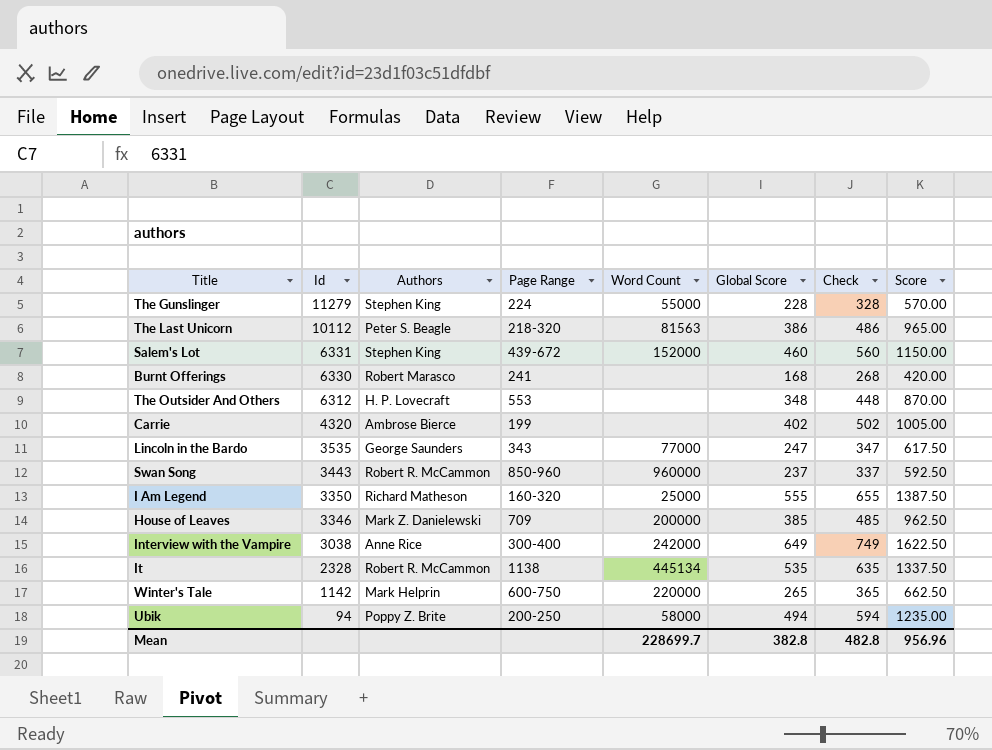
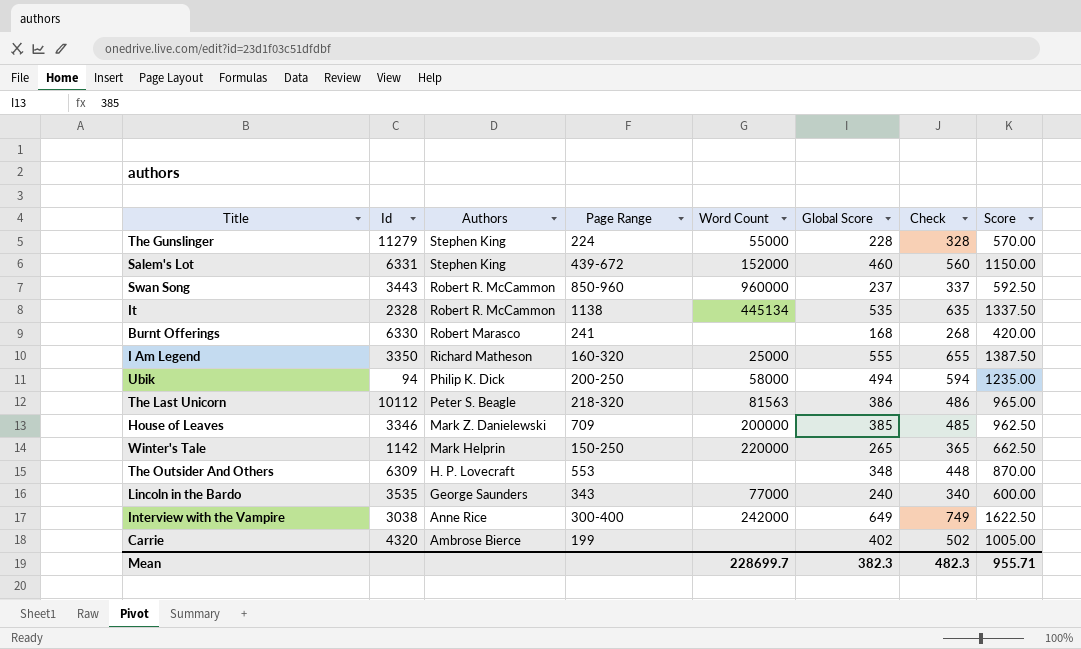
row order: Id descending -> Authors descending
Ubik | Authors: Poppy Z. Brite -> Philip K. Dick
Winter's Tale | Page Range: 600-750 -> 150-250
The Outsider And Others | Id: 6312 -> 6309
Lincoln in the Bardo | Global Score: 247 -> 240
Lincoln in the Bardo | Check: 347 -> 340
Lincoln in the Bardo | Score: 617.50 -> 600.00
Mean | Global Score: 382.8 -> 382.3
Mean | Check: 482.8 -> 482.3
Mean | Score: 956.96 -> 955.71

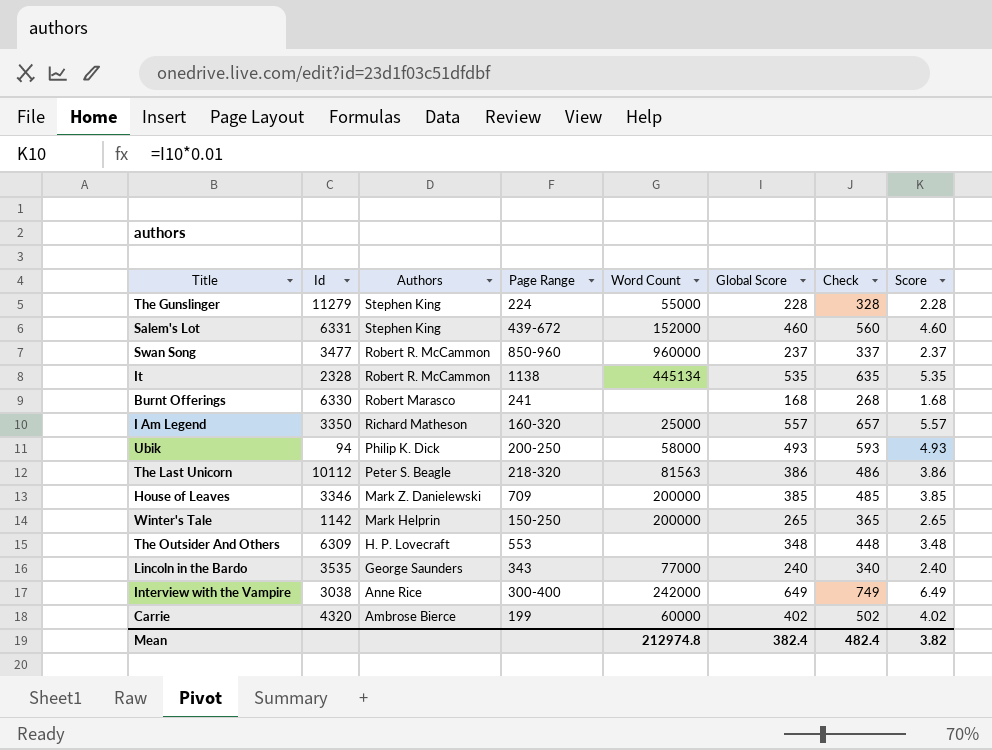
column Score | formula: [Global Score] * 2.5 -> [Global Score] * 0.01
Swan Song | Id: 3443 -> 3477
I Am Legend | Global Score: 555 -> 557
I Am Legend | Check: 655 -> 657
Ubik | Global Score: 494 -> 493
Ubik | Check: 594 -> 593
Winter's Tale | Word Count: 220000 -> 200000
Carrie | Word Count: none -> 60000
Mean | Word Count: 228699.7 -> 212974.8
Mean | Global Score: 382.3 -> 382.4
Mean | Check: 482.3 -> 482.4
Mean | Score: 955.71 -> 3.82

